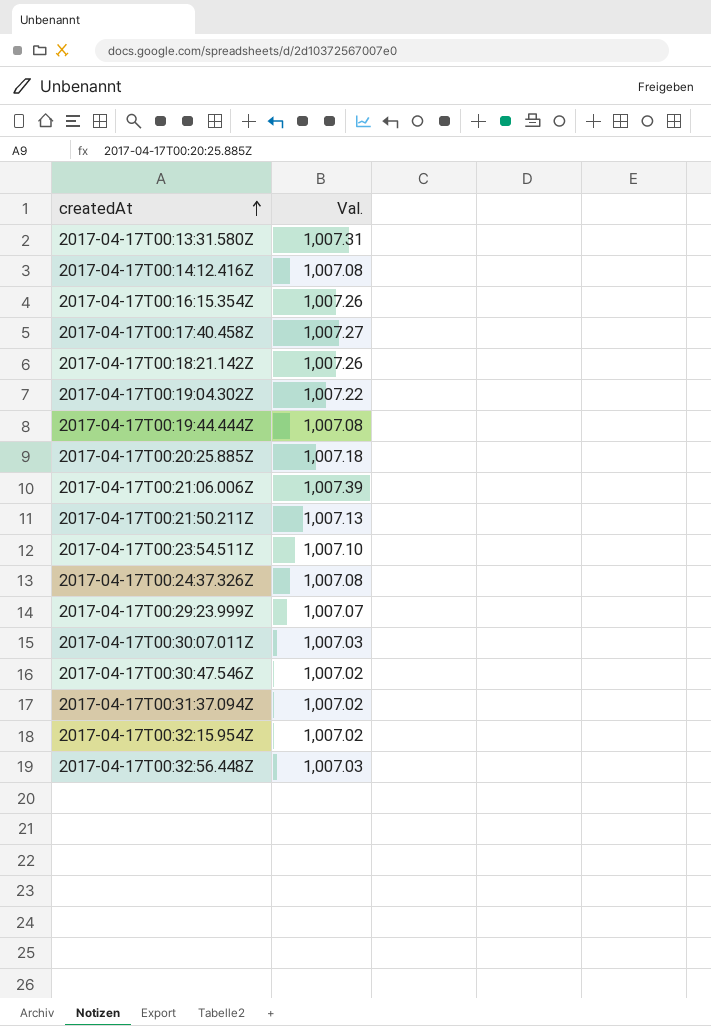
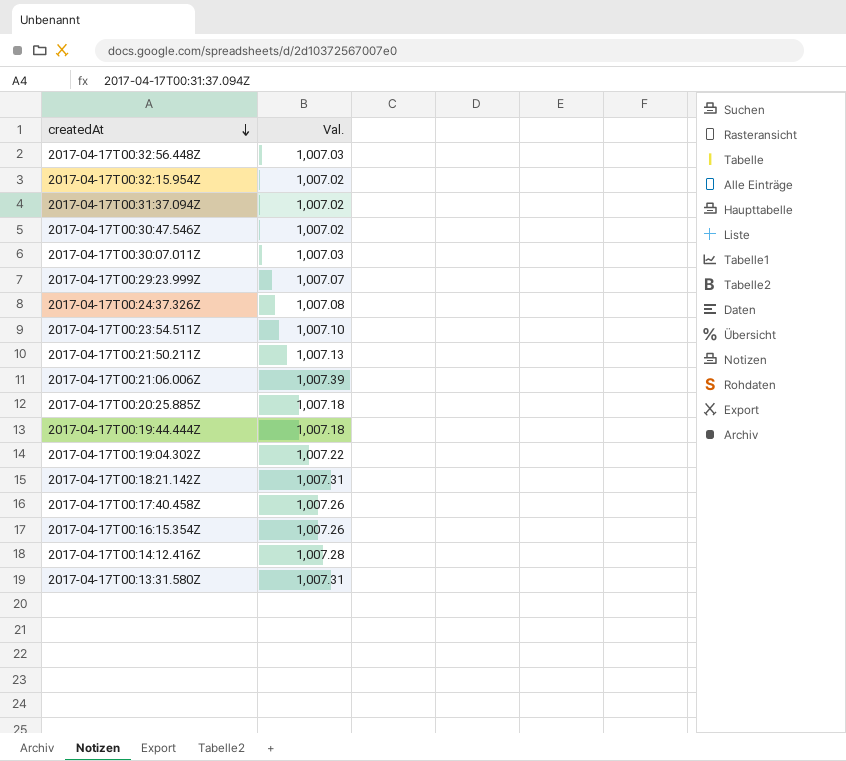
row order: createdAt ascending -> createdAt descending
2017-04-17T00:19:44.444Z | Val.: 1,007.08 -> 1,007.18
2017-04-17T00:18:21.142Z | Val.: 1,007.26 -> 1,007.31
2017-04-17T00:17:40.458Z | Val.: 1,007.27 -> 1,007.26
2017-04-17T00:14:12.416Z | Val.: 1,007.08 -> 1,007.28

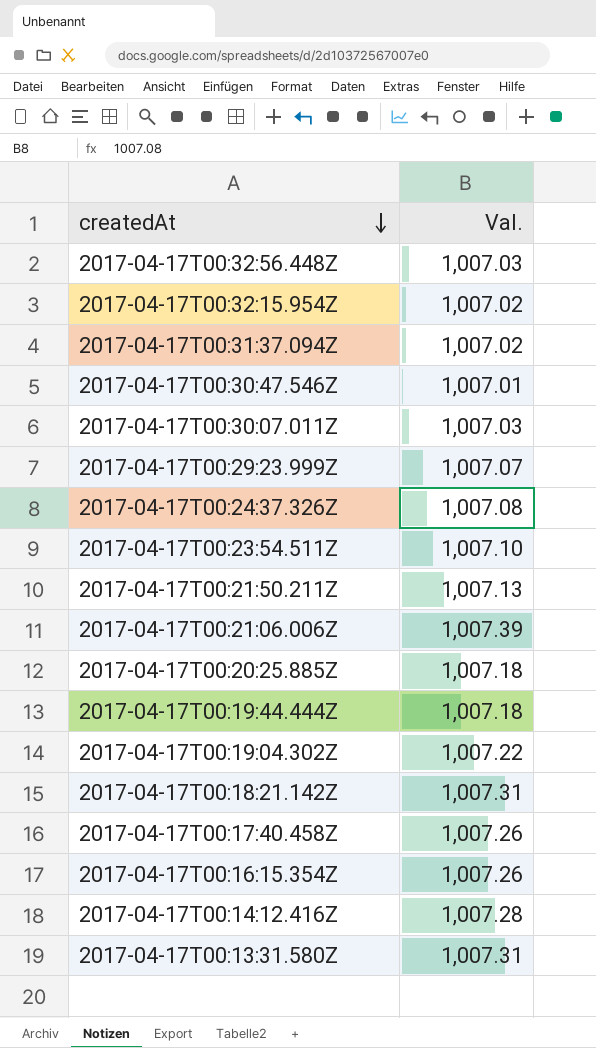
2017-04-17T00:30:47.546Z | Val.: 1,007.02 -> 1,007.01

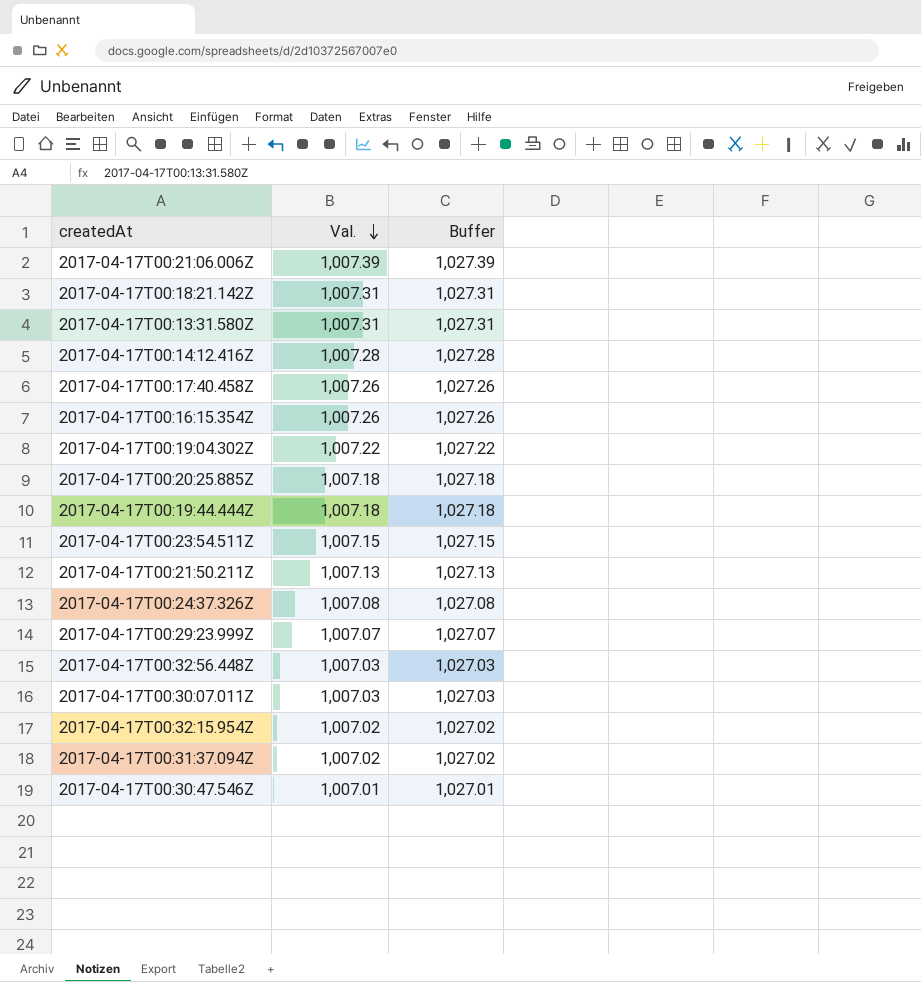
row order: createdAt descending -> Val. descending
column Buffer | formula: none -> [Val.] + 20
2017-04-17T00:23:54.511Z | Val.: 1,007.10 -> 1,007.15

